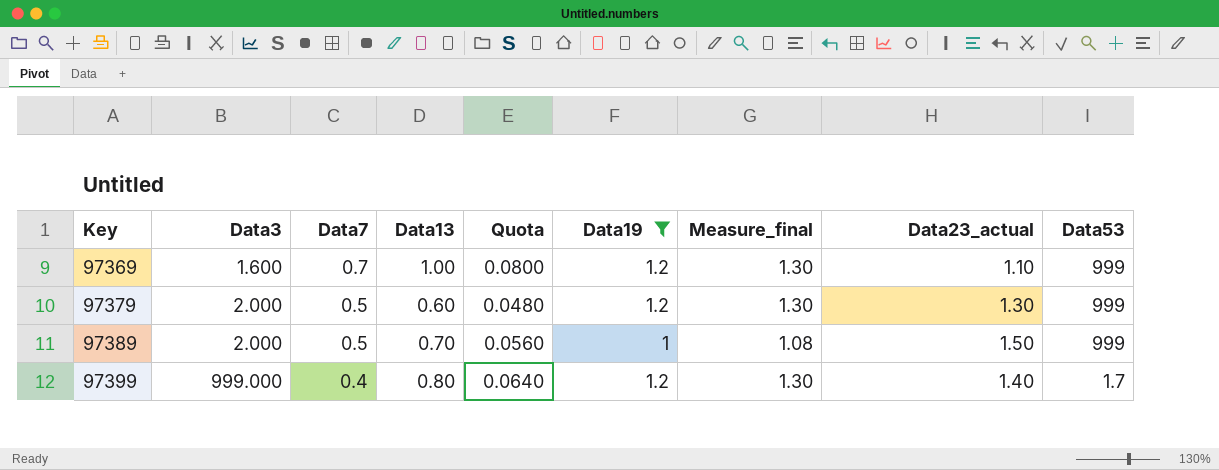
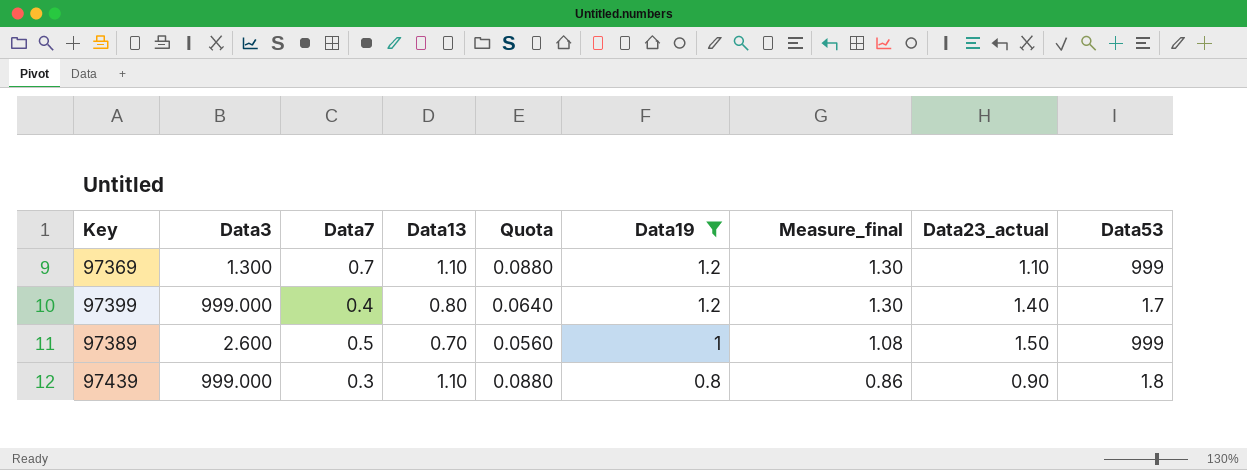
row order: Key ascending -> Data19 descending
row 97379: 2.000 | 0.5 | 0.60 | 0.0480 | 1.2 | 1.30 | 1.30 | 999 -> none
97369 | Data3: 1.600 -> 1.300
97369 | Data13: 1.00 -> 1.10
97369 | Quota: 0.0800 -> 0.0880
97389 | Data3: 2.000 -> 2.600
row 97439: none -> 999.000 | 0.3 | 1.10 | 0.0880 | 0.8 | 0.86 | 0.90 | 1.8

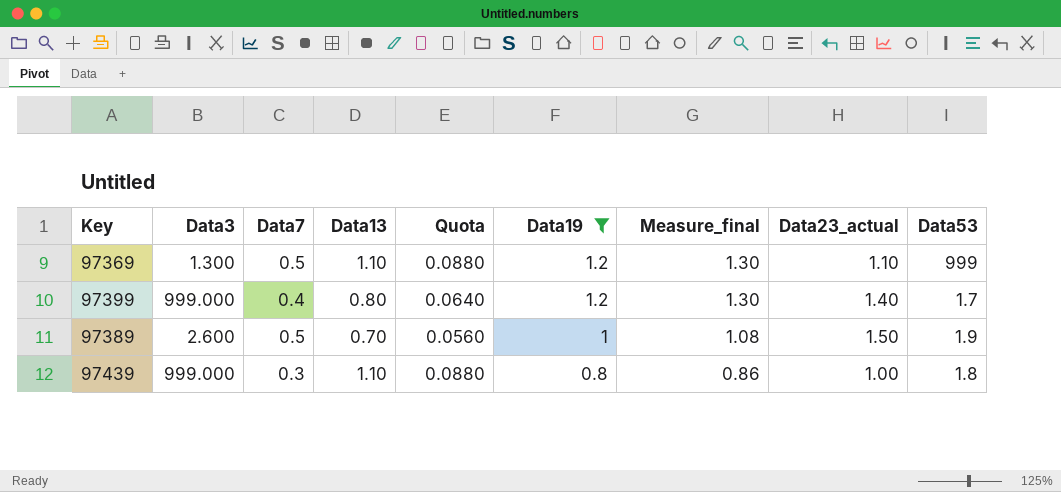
97369 | Data7: 0.7 -> 0.5
97389 | Data53: 999 -> 1.9
97439 | Data23_actual: 0.90 -> 1.00

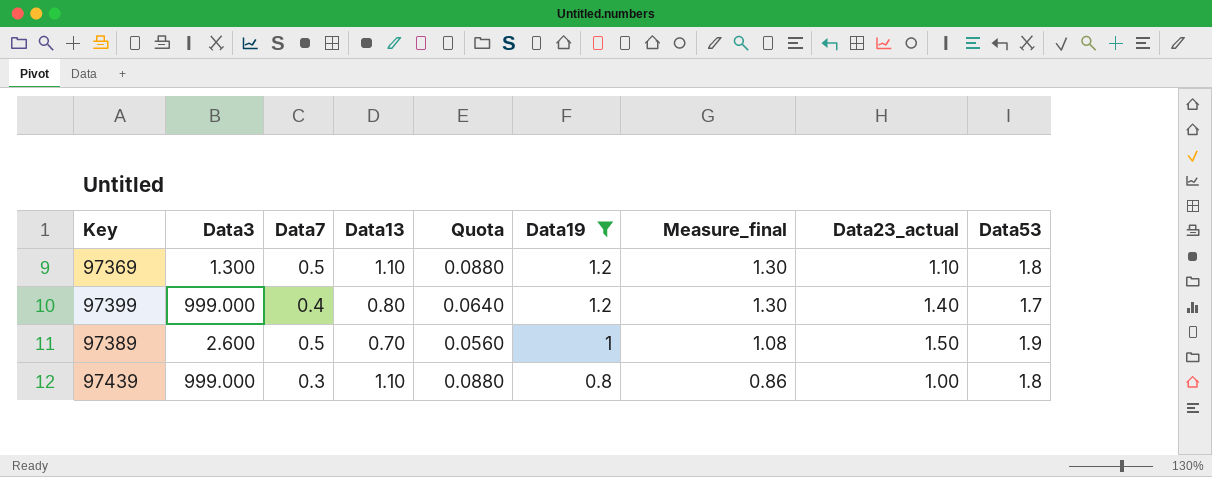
97369 | Data53: 999 -> 1.8

